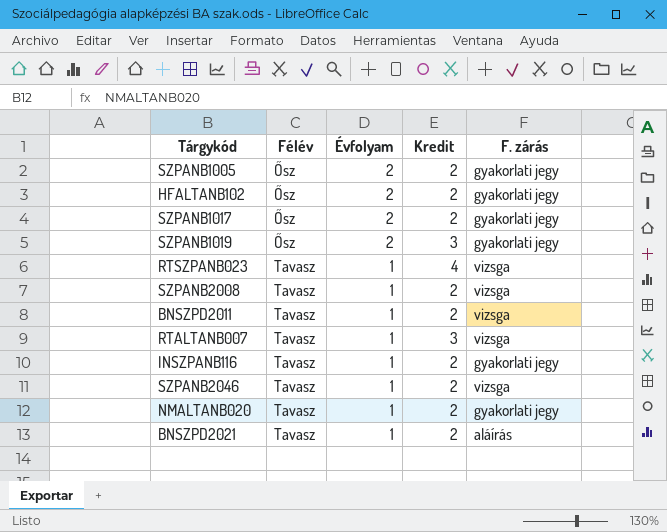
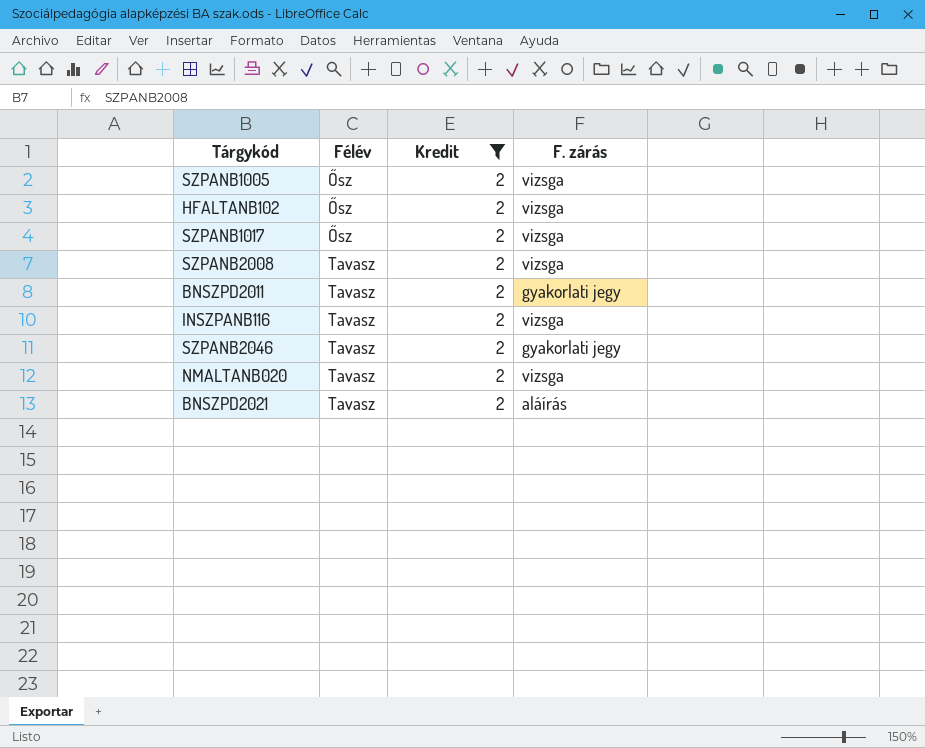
filter: none -> Kredit = 2
column Évfolyam | position: 3 -> none
SZPANB1005 | F. zárás: gyakorlati jegy -> vizsga
HFALTANB102 | F. zárás: gyakorlati jegy -> vizsga
SZPANB1017 | F. zárás: gyakorlati jegy -> vizsga
BNSZPD2011 | F. zárás: vizsga -> gyakorlati jegy
INSZPANB116 | F. zárás: gyakorlati jegy -> vizsga
SZPANB2046 | F. zárás: vizsga -> gyakorlati jegy
NMALTANB020 | F. zárás: gyakorlati jegy -> vizsga

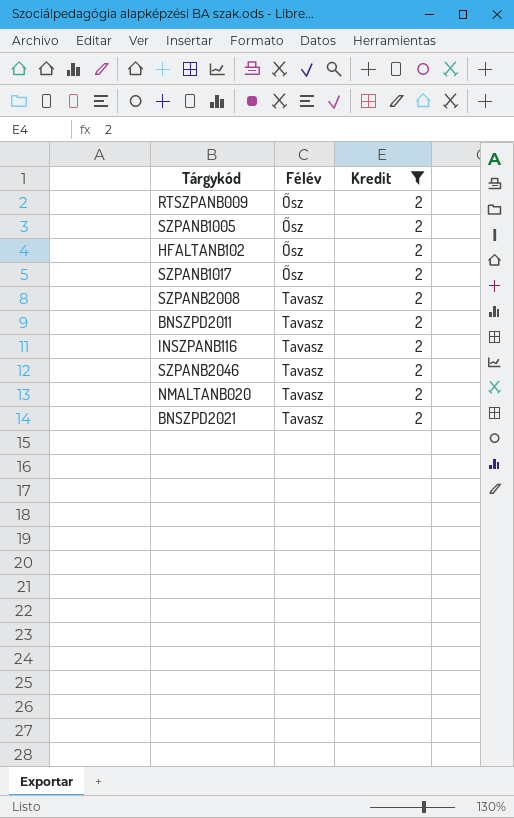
column F. zárás | position: 4 -> none
row RTSZPANB009: none -> Ősz | 2

